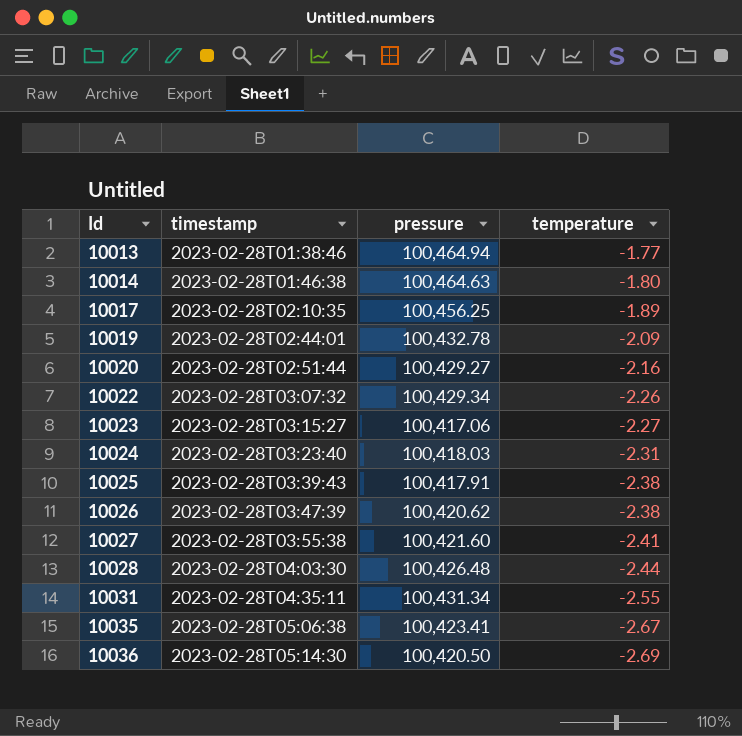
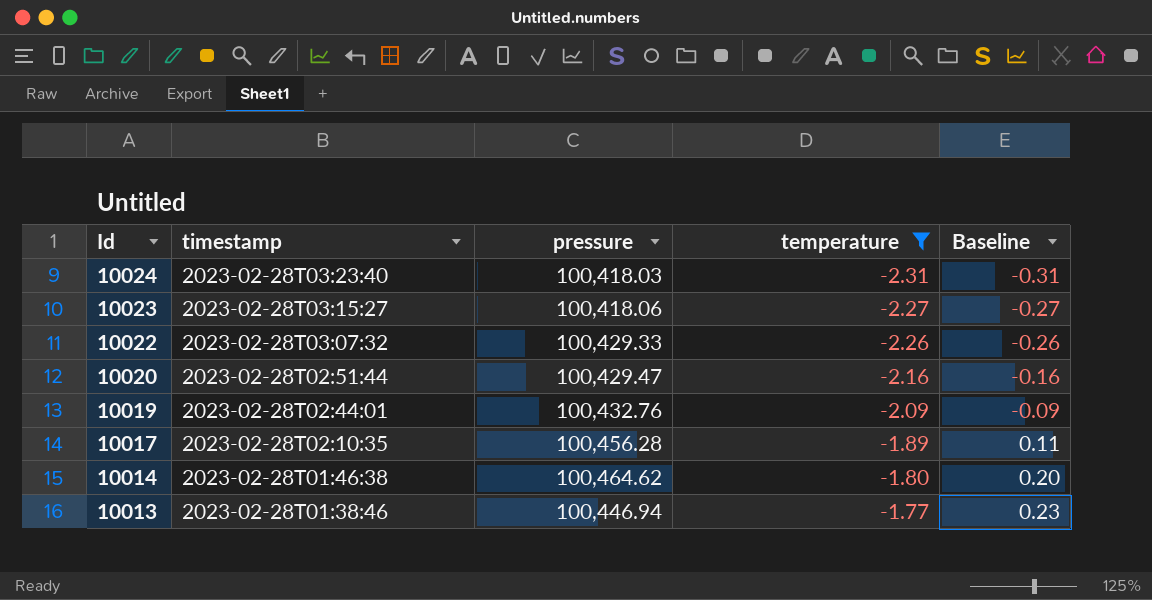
filter: none -> temperature >= -2.31
row order: Id ascending -> Id descending
column Baseline | formula: none -> [temperature] + 2
10023 | pressure: 100,417.06 -> 100,418.06
10022 | pressure: 100,429.34 -> 100,429.33
10020 | pressure: 100,429.27 -> 100,429.47
10019 | pressure: 100,432.78 -> 100,432.76
10017 | pressure: 100,456.25 -> 100,456.28
10014 | pressure: 100,464.63 -> 100,464.62
10013 | pressure: 100,464.94 -> 100,446.94

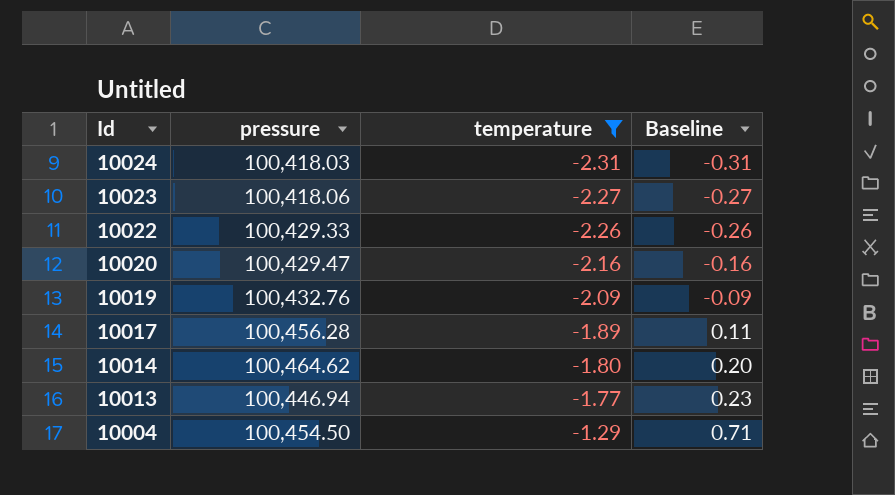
column timestamp | position: 2 -> none
row 10004: none -> 100,454.50 | -1.29 | 0.71

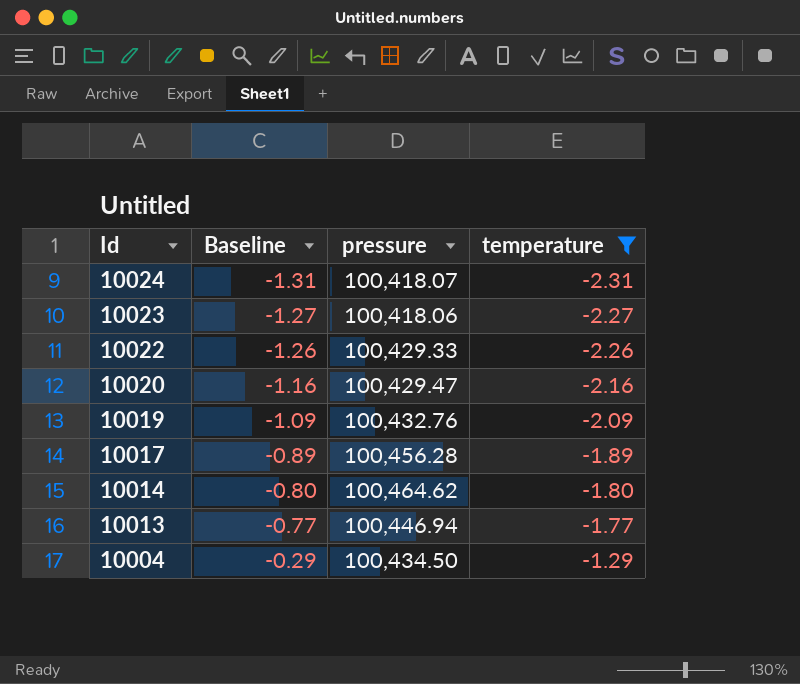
column Baseline | formula: [temperature] + 2 -> [temperature] + 1
column Baseline | position: 4 -> 2
10024 | pressure: 100,418.03 -> 100,418.07
10004 | pressure: 100,454.50 -> 100,434.50

